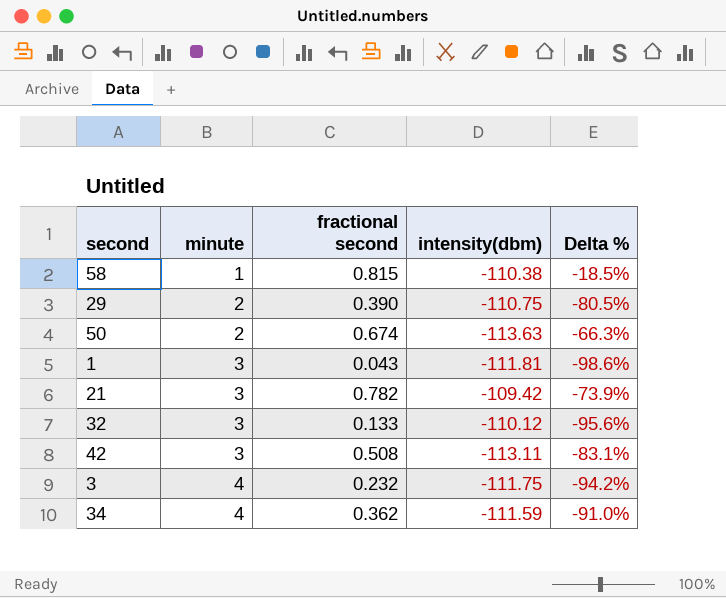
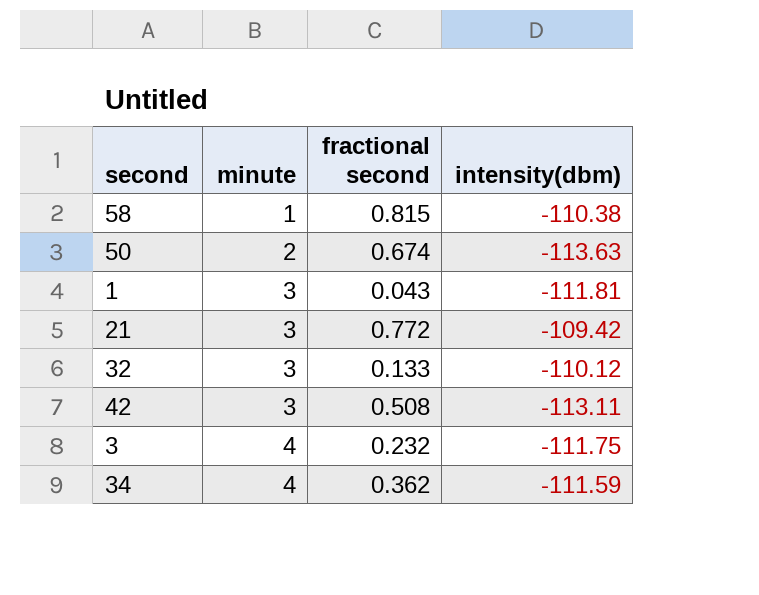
column Delta % | formula: ([fractional second] - [minute]) / [minute] -> none
row 29: 2 | 0.390 | -110.75 | -80.5% -> none
21 | fractional second: 0.782 -> 0.772

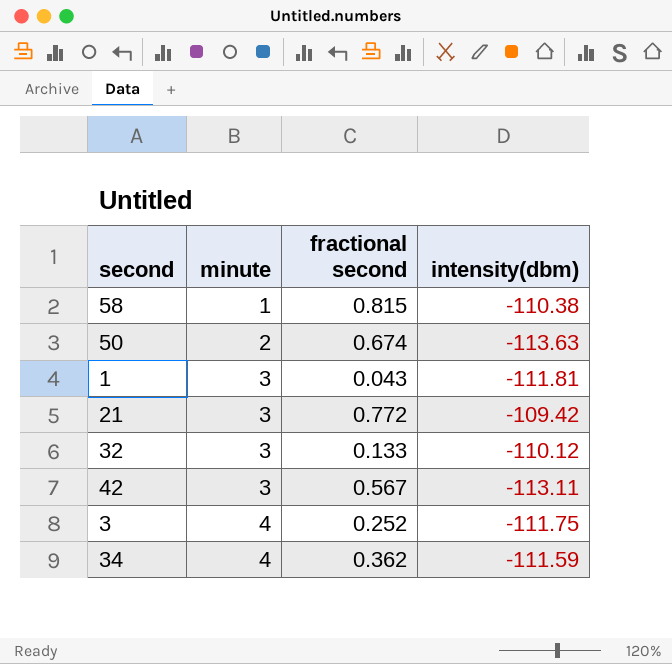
42 | fractional second: 0.508 -> 0.567
3 | fractional second: 0.232 -> 0.252

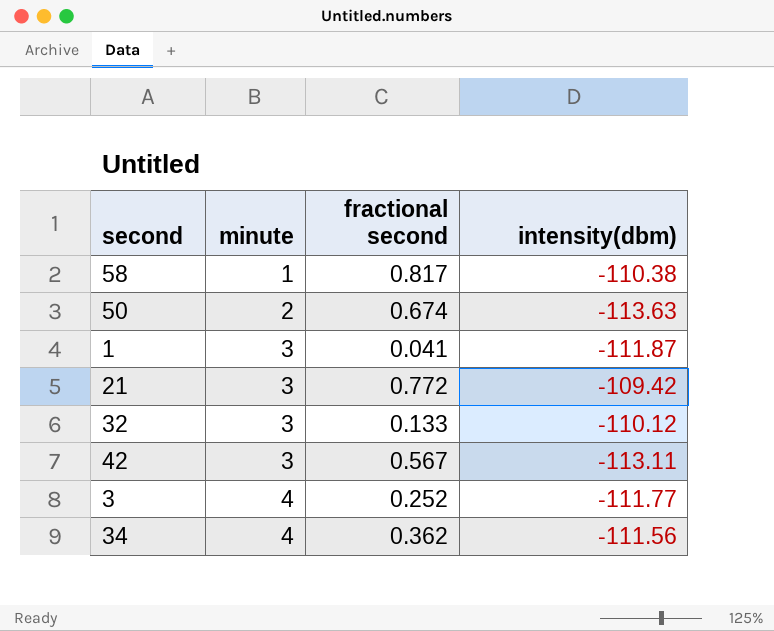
58 | fractional second: 0.815 -> 0.817
1 | fractional second: 0.043 -> 0.041
1 | intensity(dbm): -111.81 -> -111.87
3 | intensity(dbm): -111.75 -> -111.77
34 | intensity(dbm): -111.59 -> -111.56

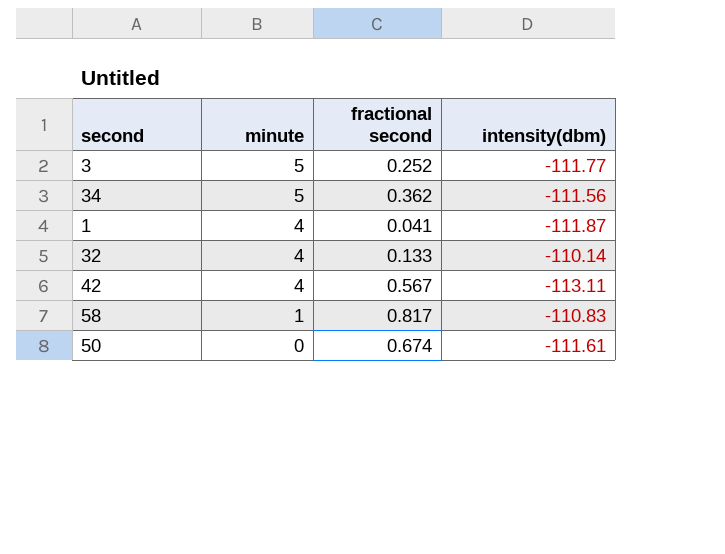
row order: minute ascending -> minute descending
row 21: 3 | 0.772 | -109.42 -> none
3 | minute: 4 -> 5
34 | minute: 4 -> 5
1 | minute: 3 -> 4
32 | minute: 3 -> 4
32 | intensity(dbm): -110.12 -> -110.14
42 | minute: 3 -> 4
58 | intensity(dbm): -110.38 -> -110.83
50 | minute: 2 -> 0
50 | intensity(dbm): -113.63 -> -111.61

